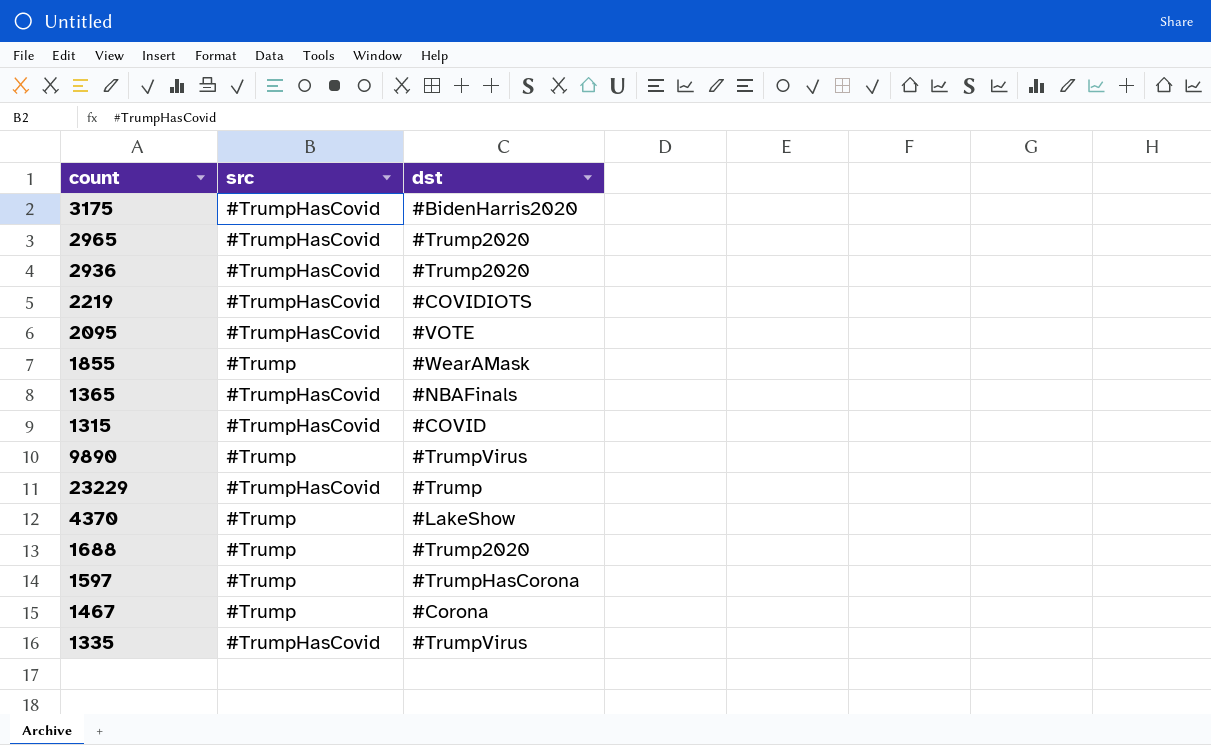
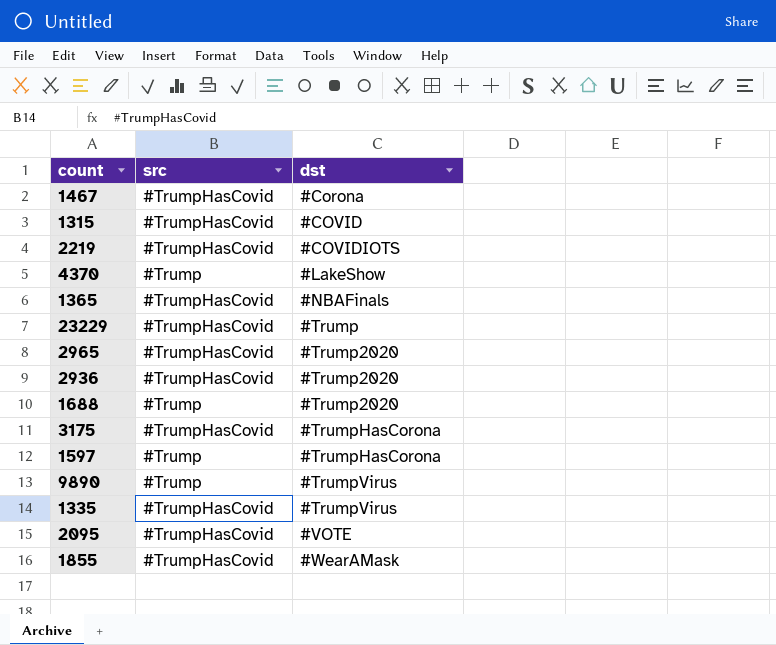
row order: none -> dst ascending
1467 | src: #Trump -> #TrumpHasCovid
3175 | dst: #BidenHarris2020 -> #TrumpHasCorona
1855 | src: #Trump -> #TrumpHasCovid

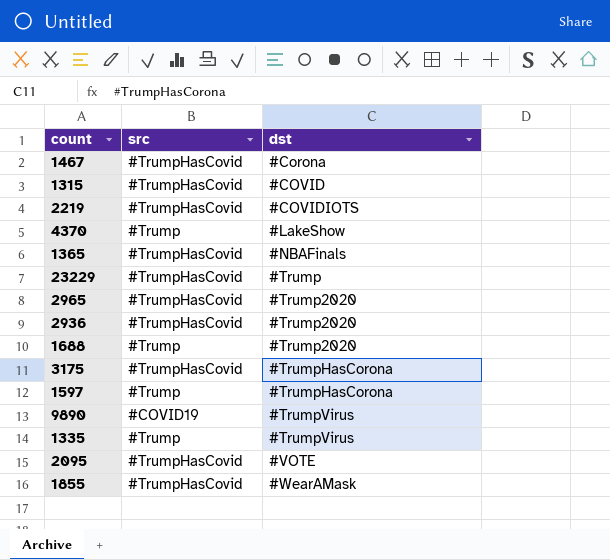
9890 | src: #Trump -> #COVID19
1335 | src: #TrumpHasCovid -> #Trump

